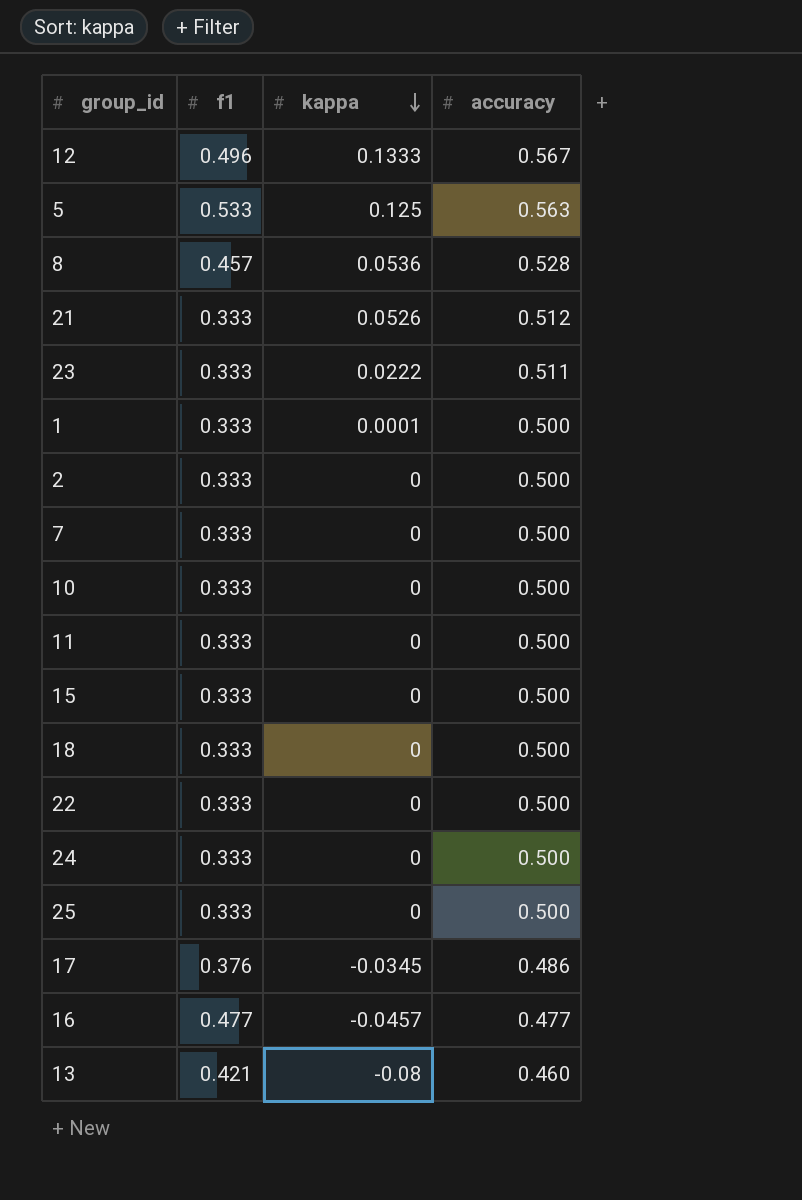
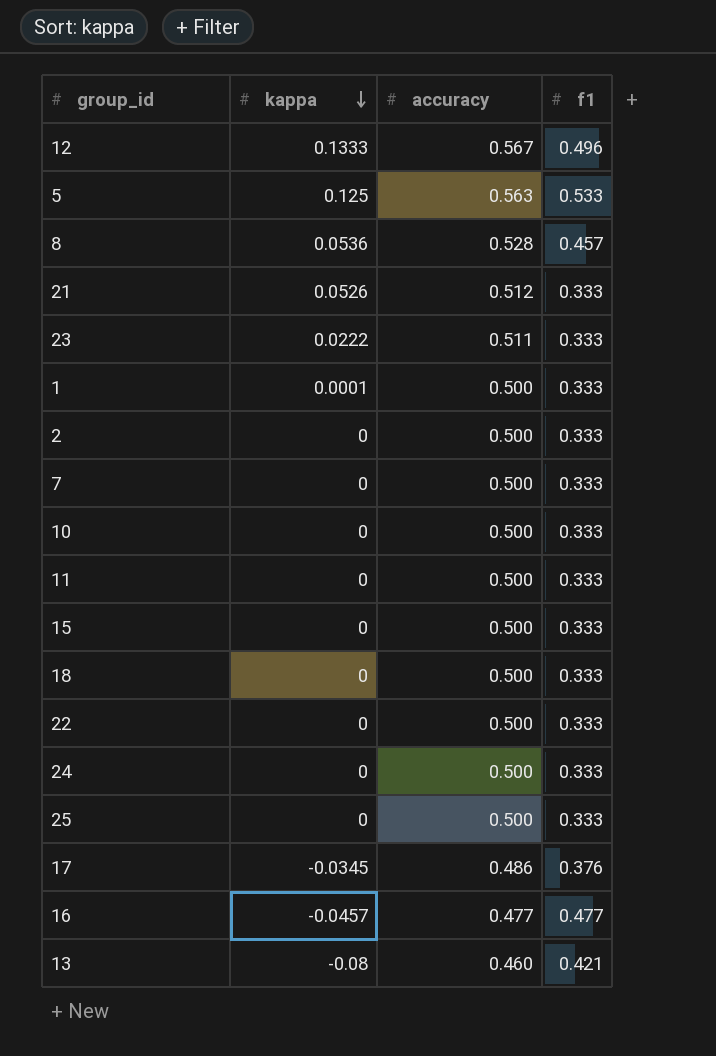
column f1 | position: 2 -> 4

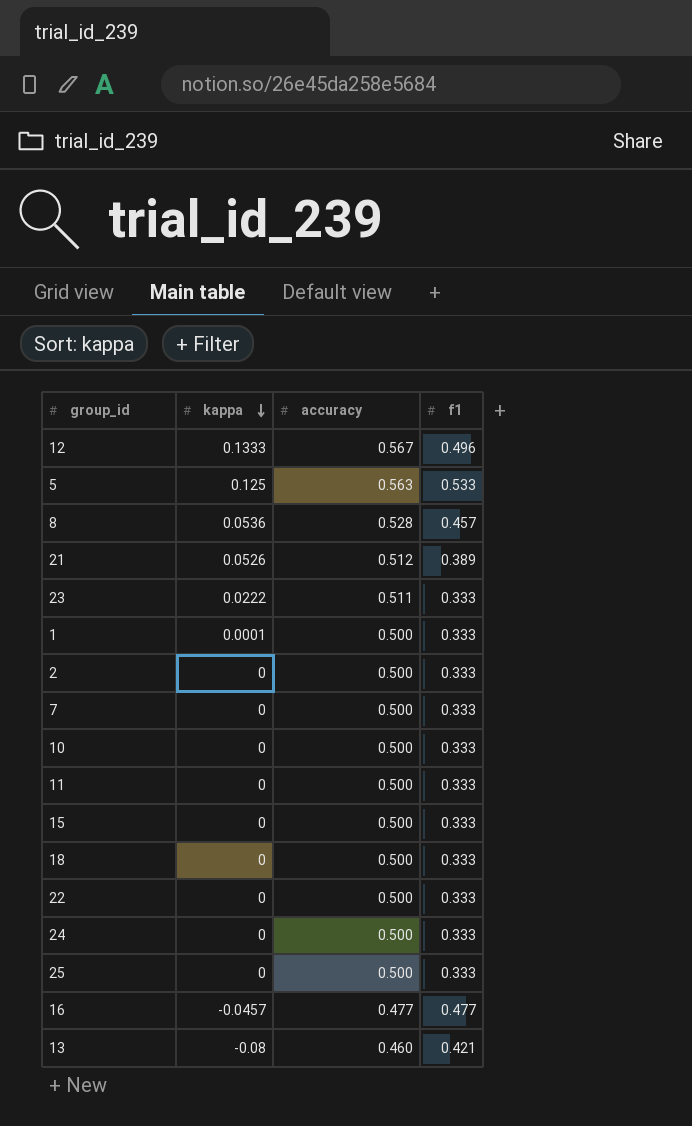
row 17: -0.0345 | 0.486 | 0.376 -> none
21 | f1: 0.333 -> 0.389

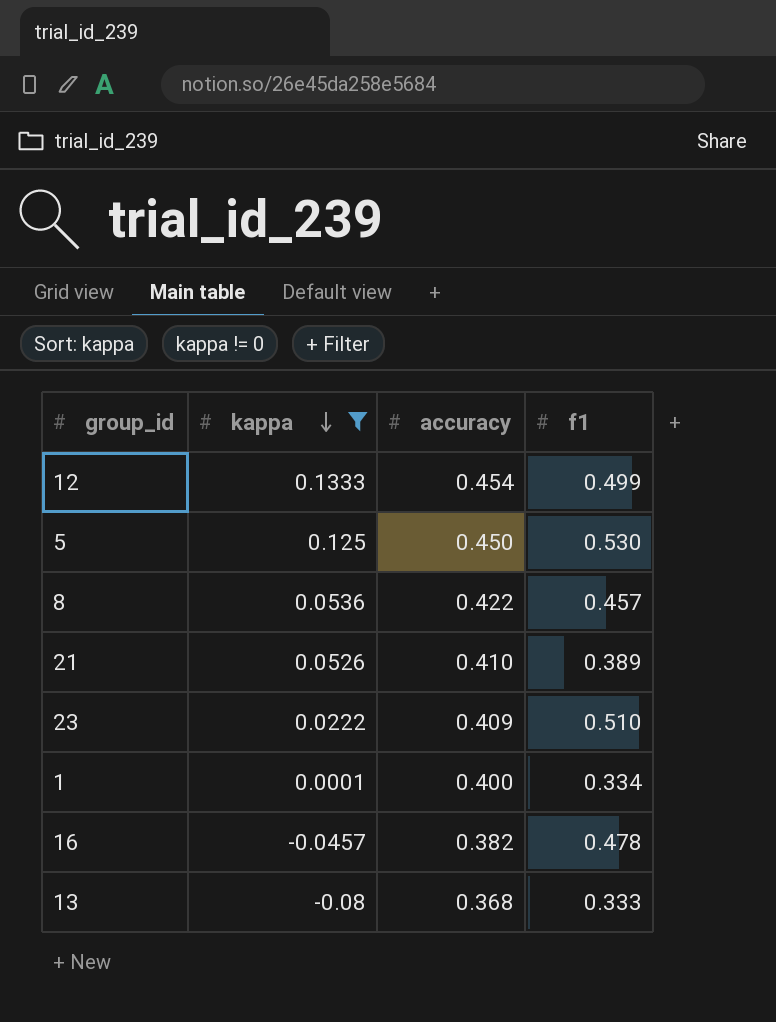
filter: none -> kappa != 0
12 | accuracy: 0.567 -> 0.454
12 | f1: 0.496 -> 0.499
5 | accuracy: 0.563 -> 0.450
5 | f1: 0.533 -> 0.530
8 | accuracy: 0.528 -> 0.422
21 | accuracy: 0.512 -> 0.410
23 | accuracy: 0.511 -> 0.409
23 | f1: 0.333 -> 0.510
1 | accuracy: 0.500 -> 0.400
1 | f1: 0.333 -> 0.334
16 | accuracy: 0.477 -> 0.382
16 | f1: 0.477 -> 0.478
13 | accuracy: 0.460 -> 0.368
13 | f1: 0.421 -> 0.333

